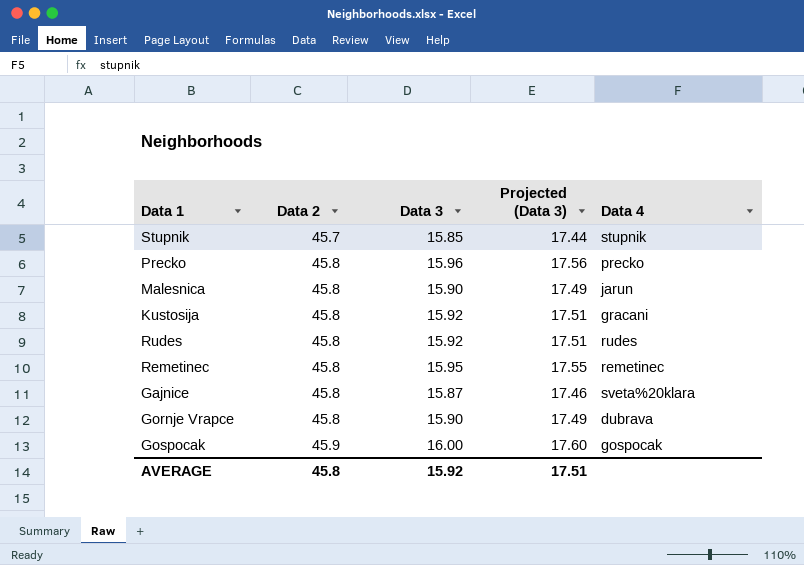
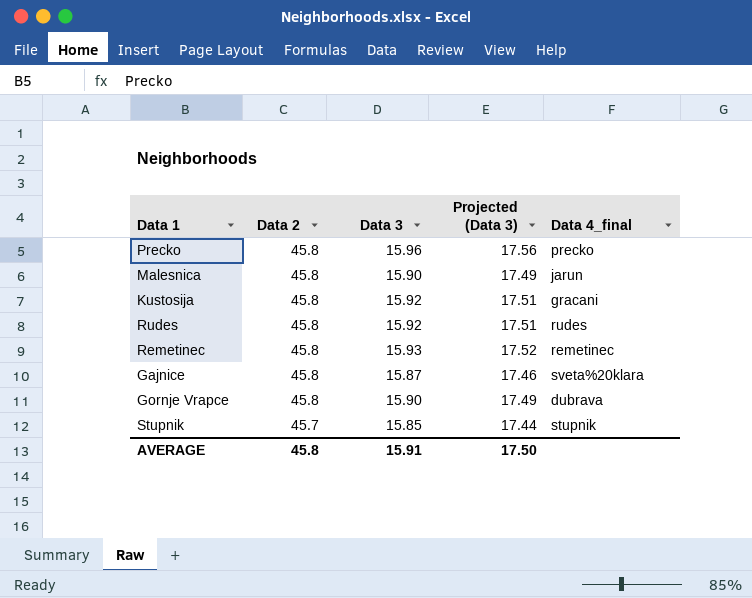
row order: Data 2 ascending -> Data 2 descending
column name: Data 4 -> Data 4_final
row Gospocak: 45.9 | 16.00 | 17.60 | gospocak -> none
Remetinec | Data 3: 15.95 -> 15.93
Remetinec | Projected (Data 3): 17.55 -> 17.52
AVERAGE | Data 3: 15.92 -> 15.91
AVERAGE | Projected (Data 3): 17.51 -> 17.50

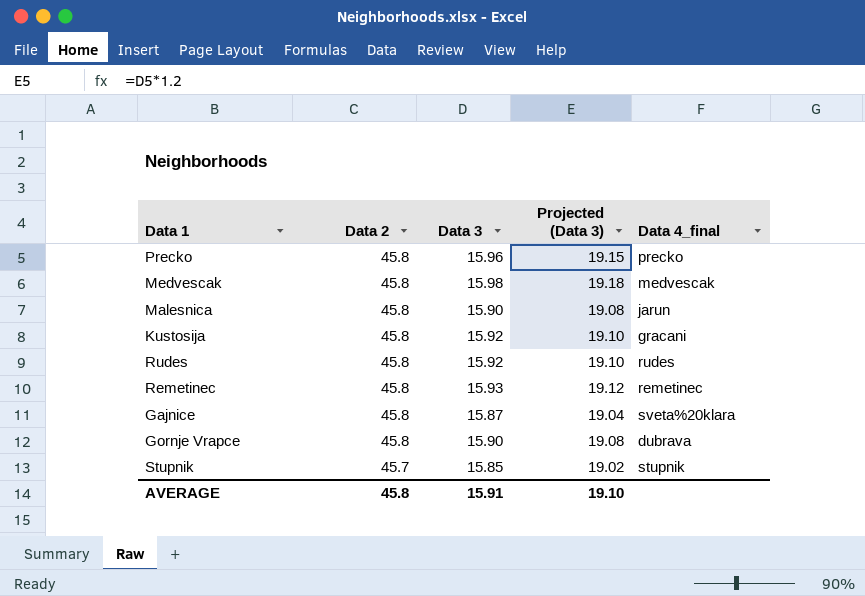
column Projected (Data 3) | formula: [Data 3] * 1.1 -> [Data 3] * 1.2
row Medvescak: none -> 45.8 | 15.98 | 19.18 | medvescak
AVERAGE | Projected (Data 3): 17.50 -> 19.10

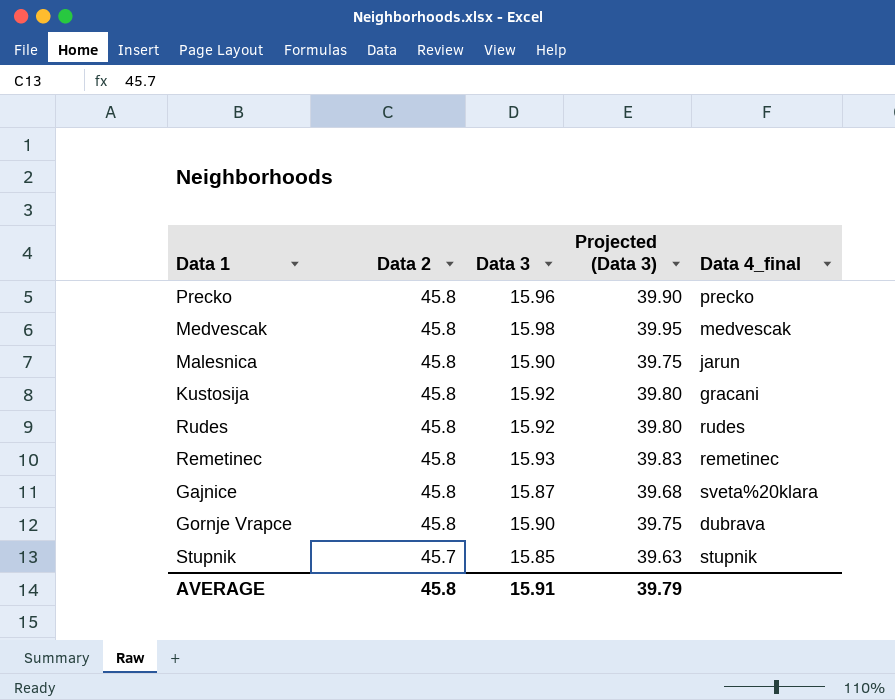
column Projected (Data 3) | formula: [Data 3] * 1.2 -> [Data 3] * 2.5
AVERAGE | Projected (Data 3): 19.10 -> 39.79

